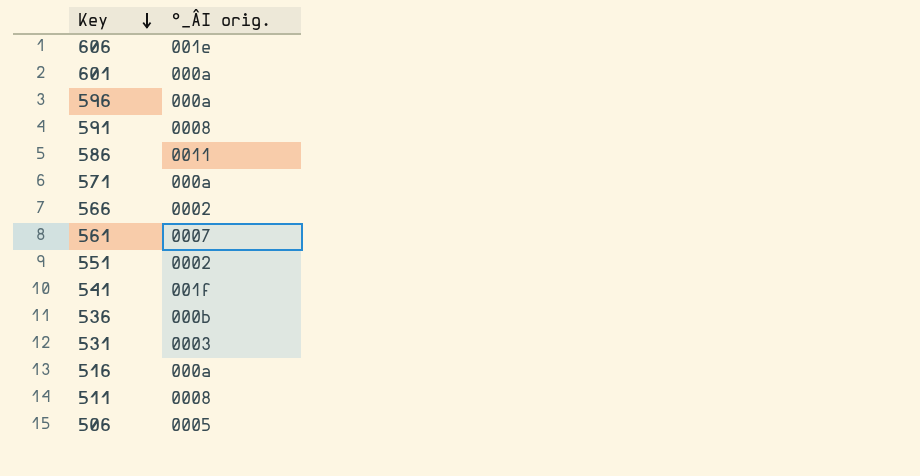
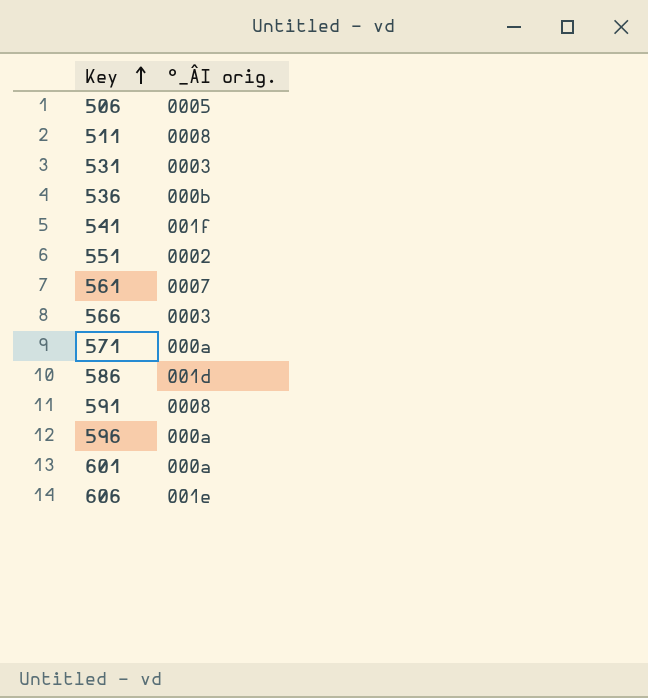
row order: Key descending -> Key ascending
row 516: 000a -> none
566 | °_ÂI orig.: 0002 -> 0003
586 | °_ÂI orig.: 0011 -> 001d

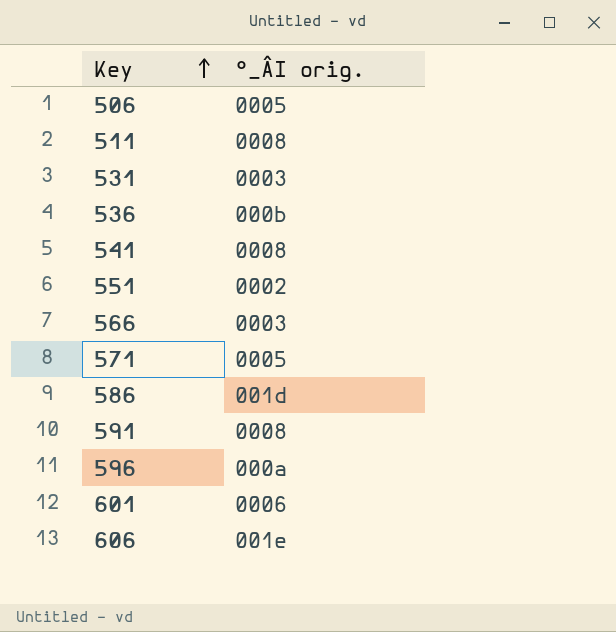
row 561: 0007 -> none
541 | °_ÂI orig.: 001f -> 0008
571 | °_ÂI orig.: 000a -> 0005
601 | °_ÂI orig.: 000a -> 0006

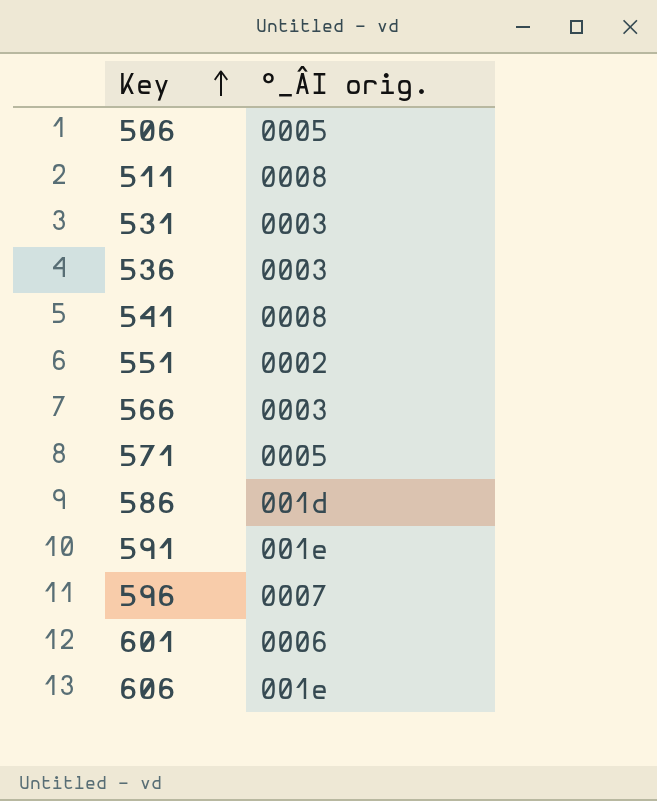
536 | °_ÂI orig.: 000b -> 0003
591 | °_ÂI orig.: 0008 -> 001e
596 | °_ÂI orig.: 000a -> 0007

